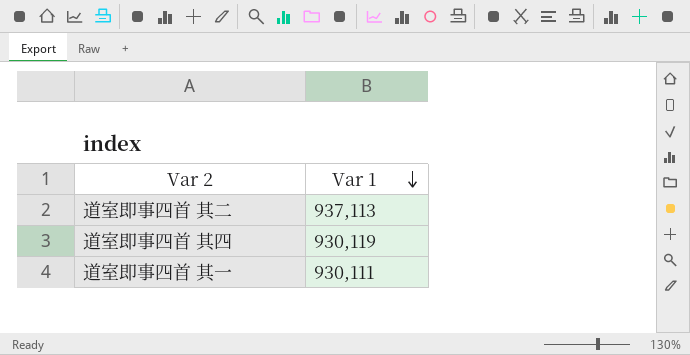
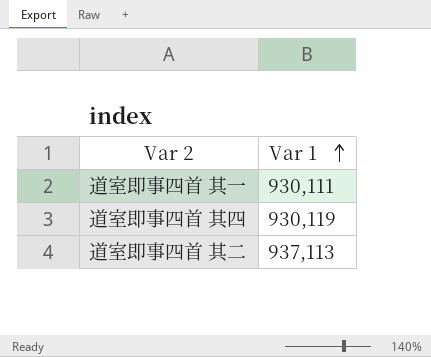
row order: Var 1 descending -> Var 1 ascending

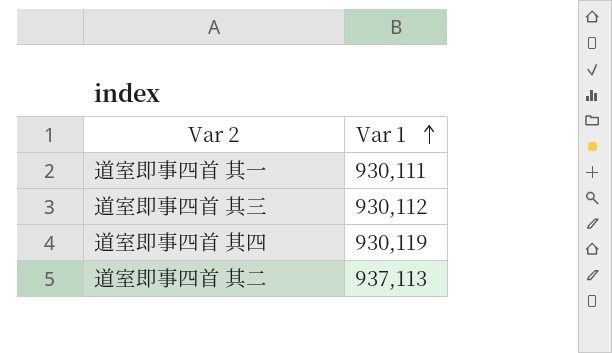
row 道室即事四首 其三: none -> 930,112

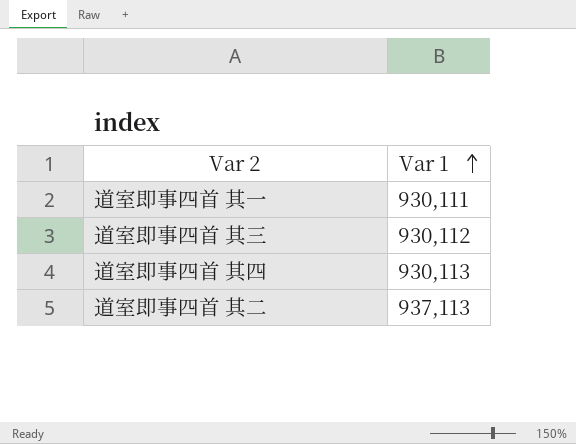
道室即事四首 其四 | Var 1: 930,119 -> 930,113

